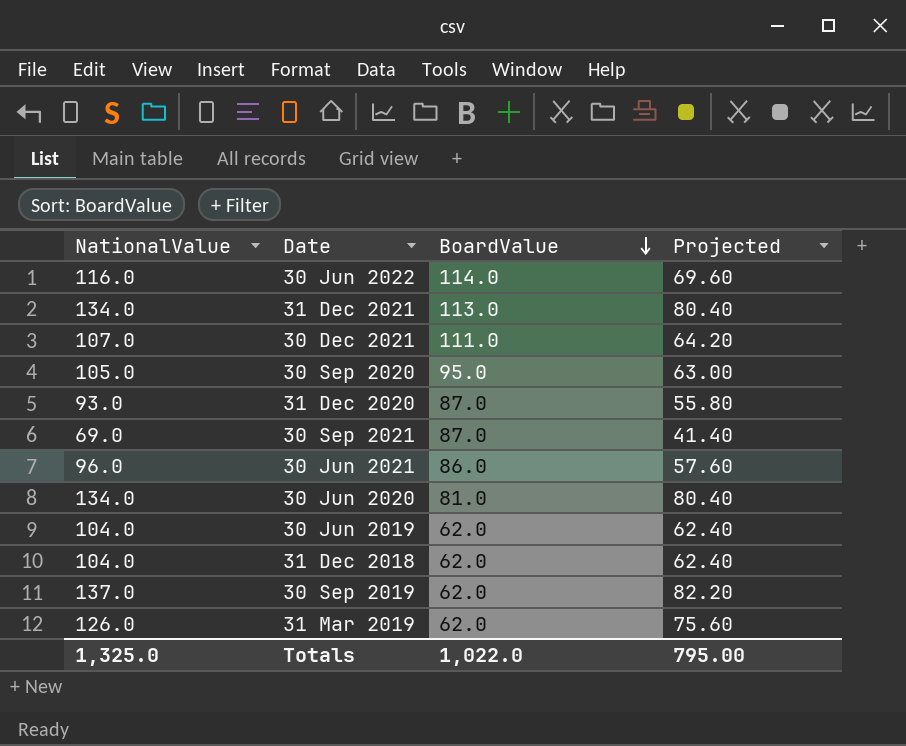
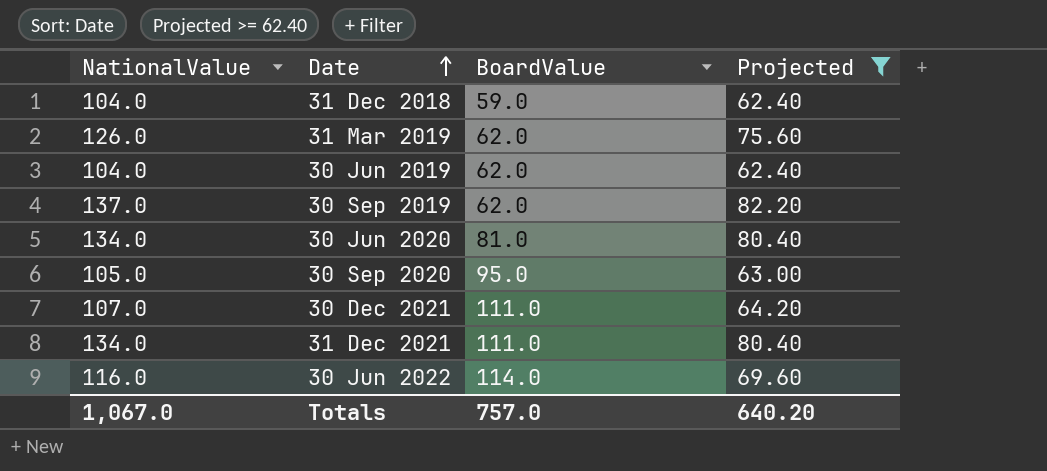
filter: none -> Projected >= 62.40
row order: BoardValue descending -> Date ascending
31 Dec 2018 | BoardValue: 62.0 -> 59.0
31 Dec 2021 | BoardValue: 113.0 -> 111.0
Totals | NationalValue: 1,325.0 -> 1,067.0
Totals | BoardValue: 1,022.0 -> 757.0
Totals | Projected: 795.00 -> 640.20

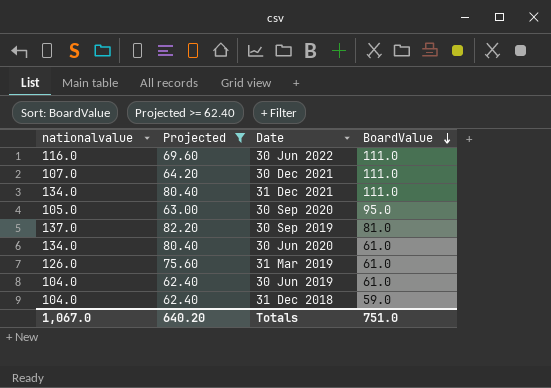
row order: Date ascending -> BoardValue descending
column name: NationalValue -> nationalvalue
column Projected | position: 4 -> 2
30 Jun 2022 | BoardValue: 114.0 -> 111.0
30 Sep 2019 | BoardValue: 62.0 -> 81.0
30 Jun 2020 | BoardValue: 81.0 -> 61.0
31 Mar 2019 | BoardValue: 62.0 -> 61.0
30 Jun 2019 | BoardValue: 62.0 -> 61.0
Totals | BoardValue: 757.0 -> 751.0

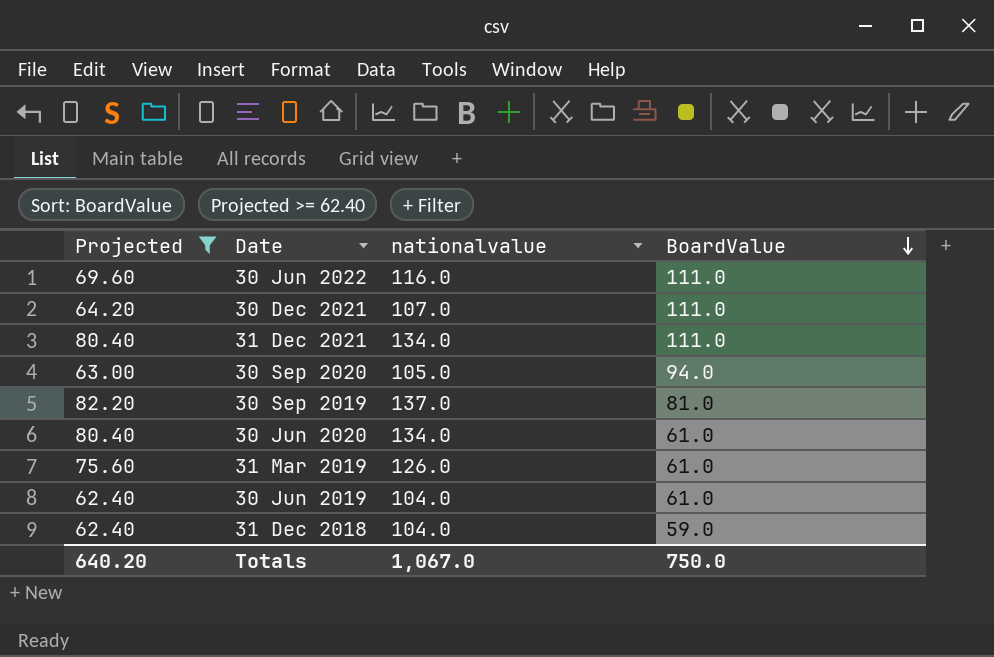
column nationalvalue | position: 1 -> 3
30 Sep 2020 | BoardValue: 95.0 -> 94.0
Totals | BoardValue: 751.0 -> 750.0

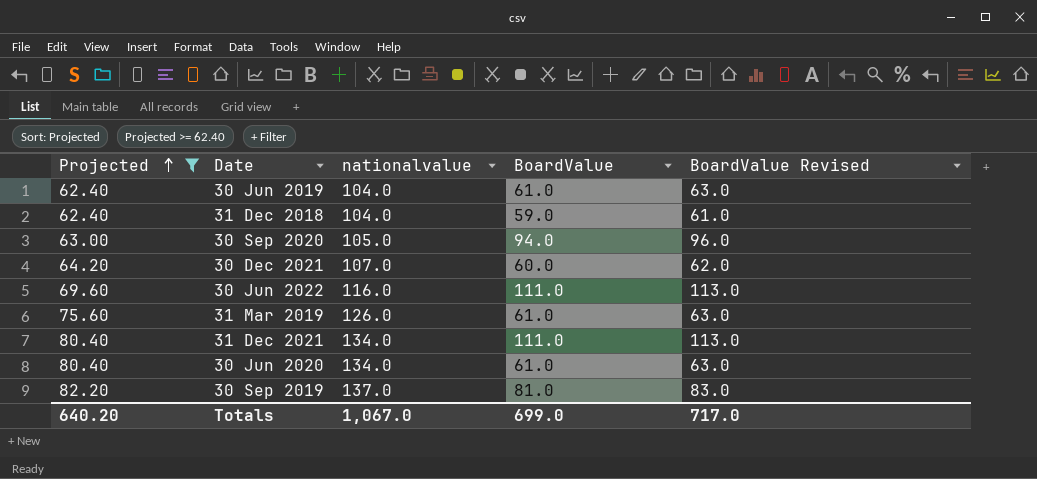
row order: BoardValue descending -> Projected ascending
column BoardValue Revised | formula: none -> [BoardValue] + 2
30 Dec 2021 | BoardValue: 111.0 -> 60.0
Totals | BoardValue: 750.0 -> 699.0

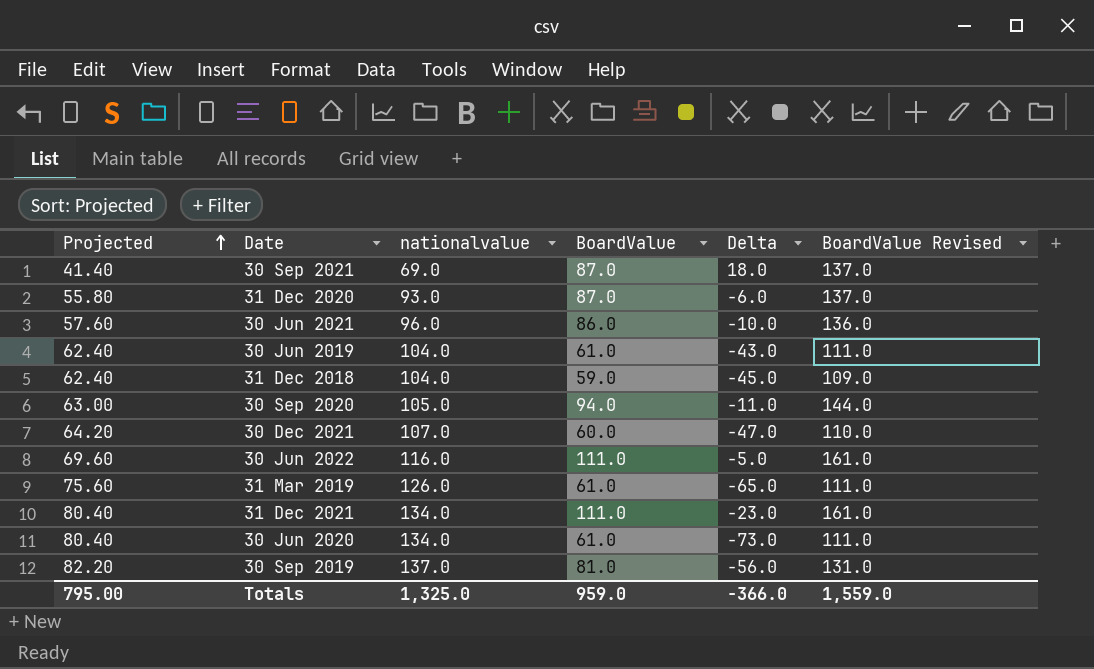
filter: Projected >= 62.40 -> none
column Delta | formula: none -> [BoardValue] - [nationalvalue]
column BoardValue Revised | formula: [BoardValue] + 2 -> [BoardValue] + 50
Totals | Projected: 640.20 -> 795.00
Totals | nationalvalue: 1,067.0 -> 1,325.0
Totals | BoardValue: 699.0 -> 959.0
Totals | BoardValue Revised: 717.0 -> 1,559.0

